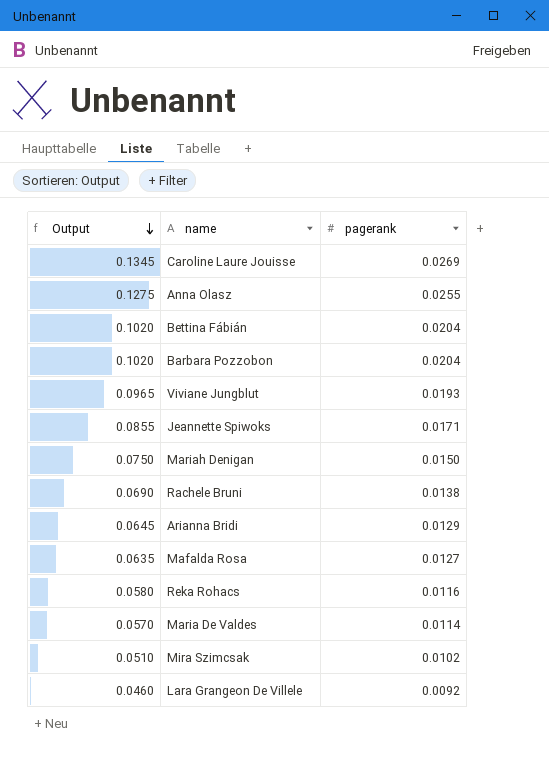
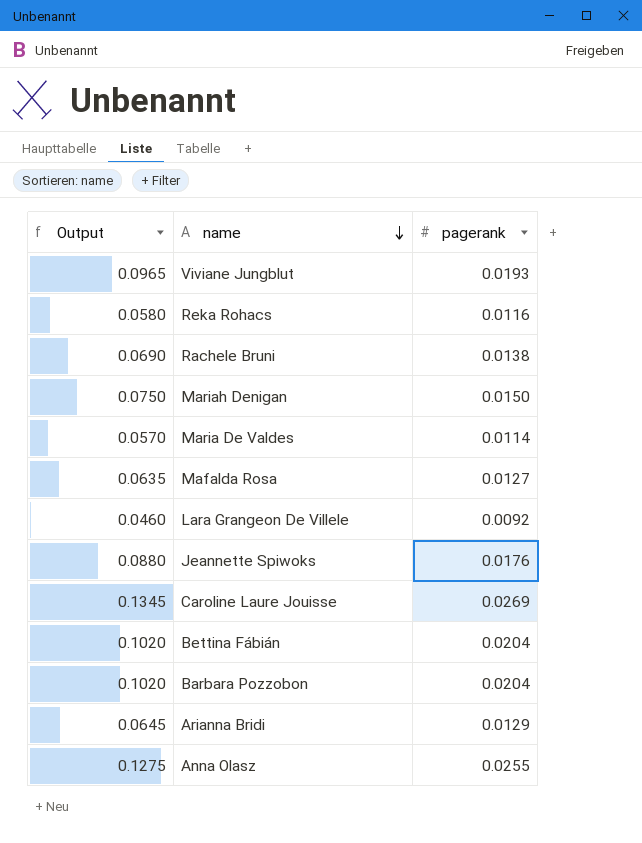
row order: Output descending -> name descending
row Mira Szimcsak: 0.0510 | 0.0102 -> none
Jeannette Spiwoks | Output: 0.0855 -> 0.0880
Jeannette Spiwoks | pagerank: 0.0171 -> 0.0176

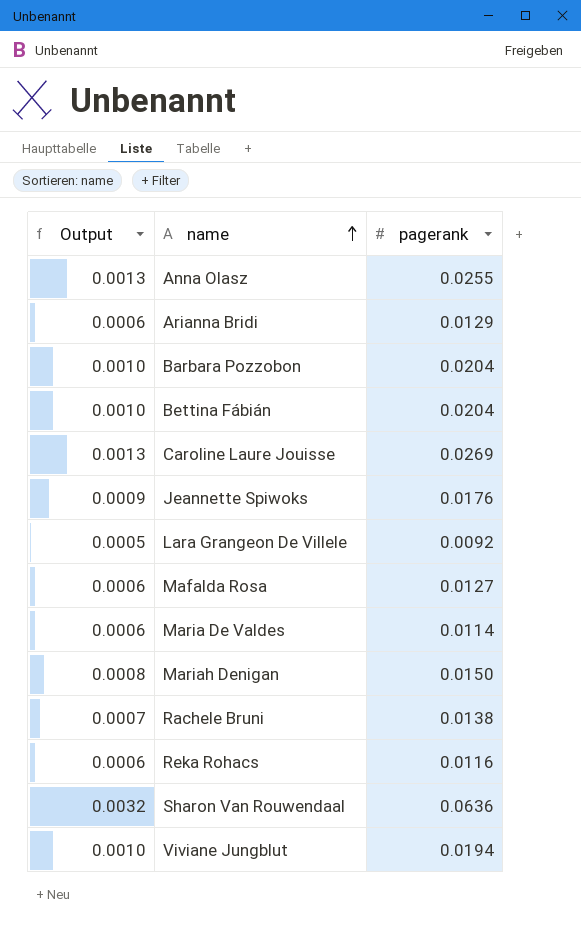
row order: name descending -> name ascending
column Output | formula: [pagerank] * 5 -> [pagerank] * 0.05
row Sharon Van Rouwendaal: none -> 0.0032 | 0.0636
Viviane Jungblut | pagerank: 0.0193 -> 0.0194

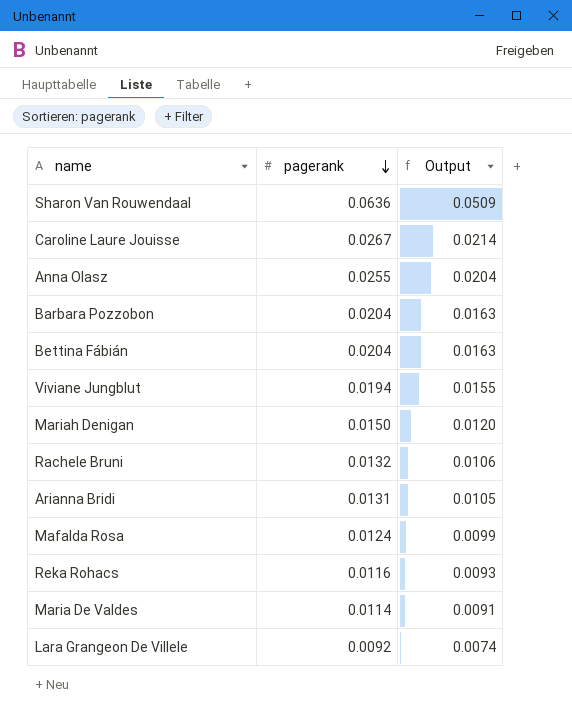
row order: name ascending -> pagerank descending
column Output | formula: [pagerank] * 0.05 -> [pagerank] * 0.8
column Output | position: 1 -> 3
row Jeannette Spiwoks: 0.0009 | 0.0176 -> none
Caroline Laure Jouisse | pagerank: 0.0269 -> 0.0267
Rachele Bruni | pagerank: 0.0138 -> 0.0132
Arianna Bridi | pagerank: 0.0129 -> 0.0131
Mafalda Rosa | pagerank: 0.0127 -> 0.0124

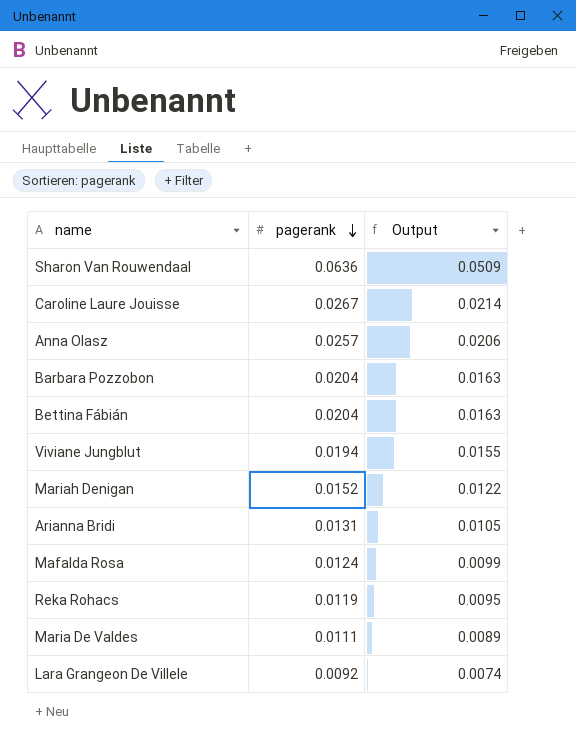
row Rachele Bruni: 0.0132 | 0.0106 -> none
Anna Olasz | pagerank: 0.0255 -> 0.0257
Anna Olasz | Output: 0.0204 -> 0.0206
Mariah Denigan | pagerank: 0.0150 -> 0.0152
Mariah Denigan | Output: 0.0120 -> 0.0122
Reka Rohacs | pagerank: 0.0116 -> 0.0119
Reka Rohacs | Output: 0.0093 -> 0.0095
Maria De Valdes | pagerank: 0.0114 -> 0.0111
Maria De Valdes | Output: 0.0091 -> 0.0089

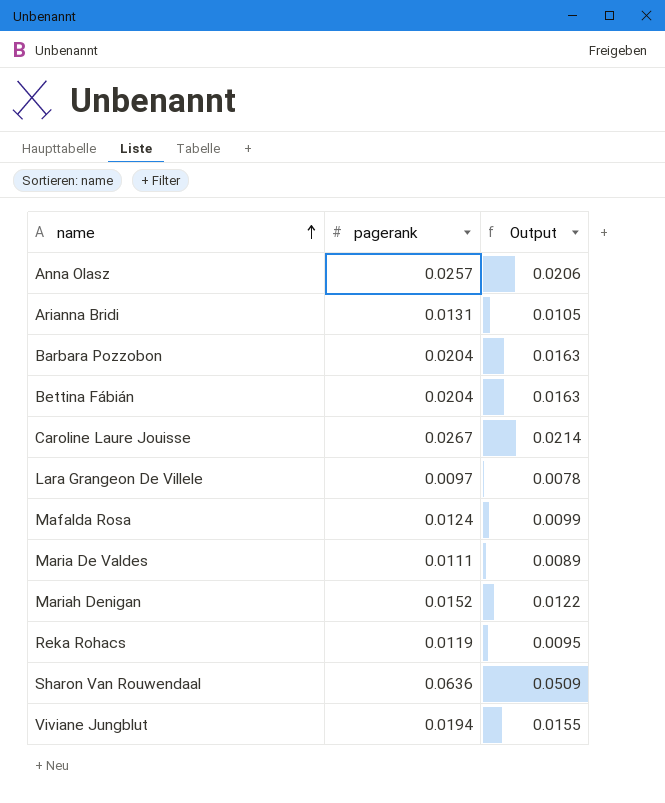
row order: pagerank descending -> name ascending
Lara Grangeon De Villele | pagerank: 0.0092 -> 0.0097
Lara Grangeon De Villele | Output: 0.0074 -> 0.0078

